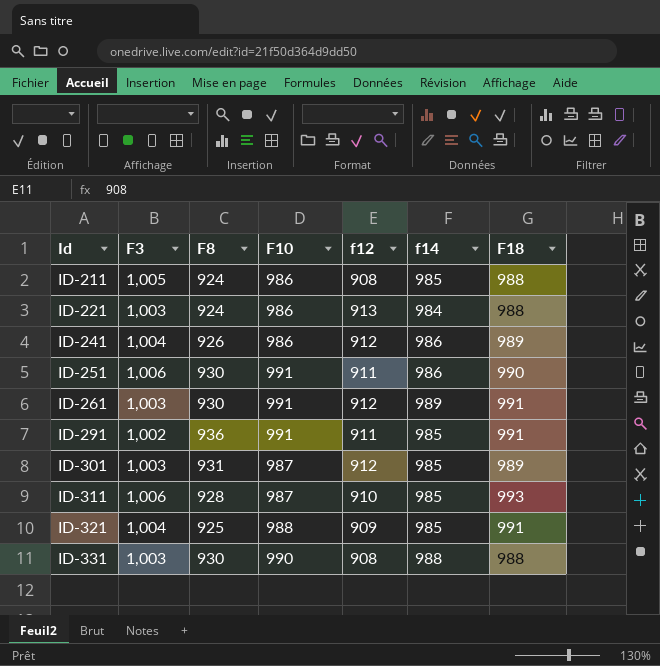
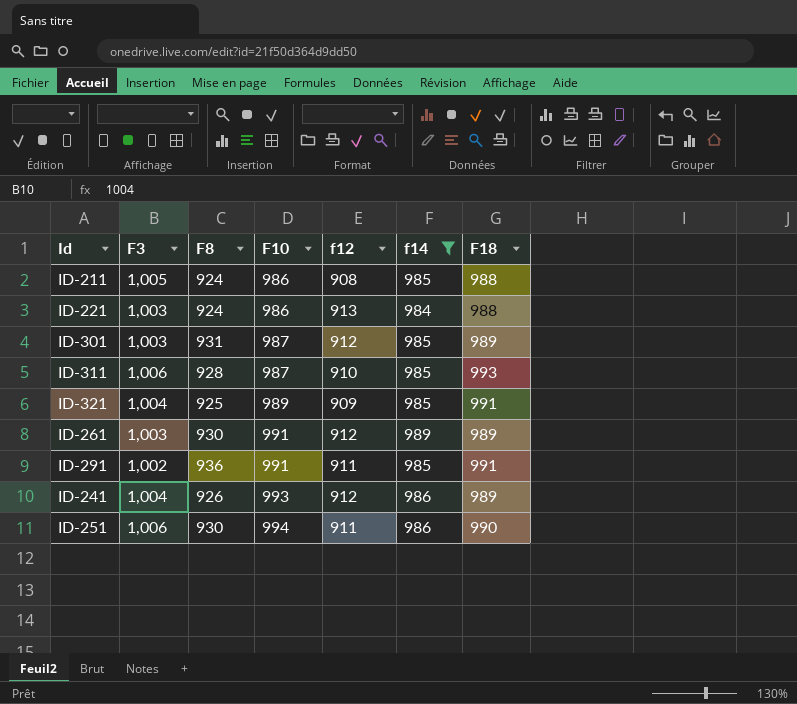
filter: none -> f14 != 988
row order: Id ascending -> F10 ascending
ID-321 | F10: 988 -> 989
ID-261 | F18: 991 -> 989
ID-241 | F10: 986 -> 993
ID-251 | F10: 991 -> 994

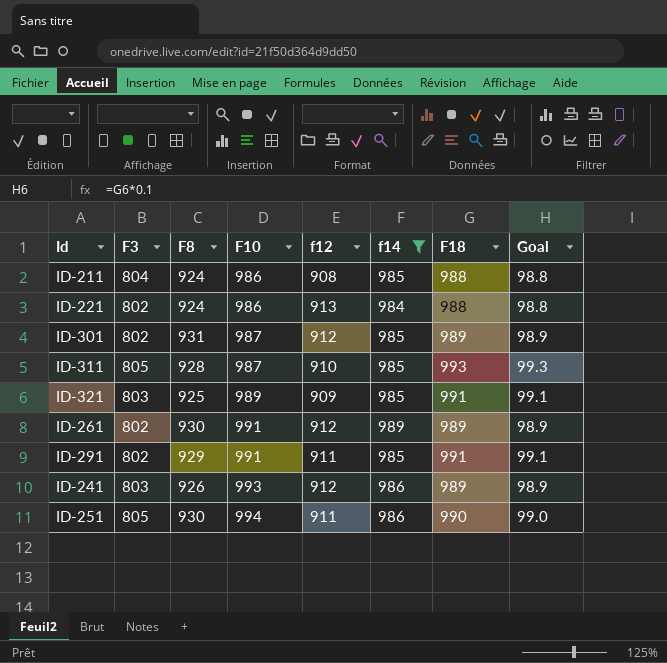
column Goal | formula: none -> [F18] * 0.1
ID-211 | F3: 1,005 -> 804
ID-221 | F3: 1,003 -> 802
ID-301 | F3: 1,003 -> 802
ID-311 | F3: 1,006 -> 805
ID-321 | F3: 1,004 -> 803
ID-261 | F3: 1,003 -> 802
ID-291 | F3: 1,002 -> 802
ID-291 | F8: 936 -> 929
ID-241 | F3: 1,004 -> 803
ID-251 | F3: 1,006 -> 805

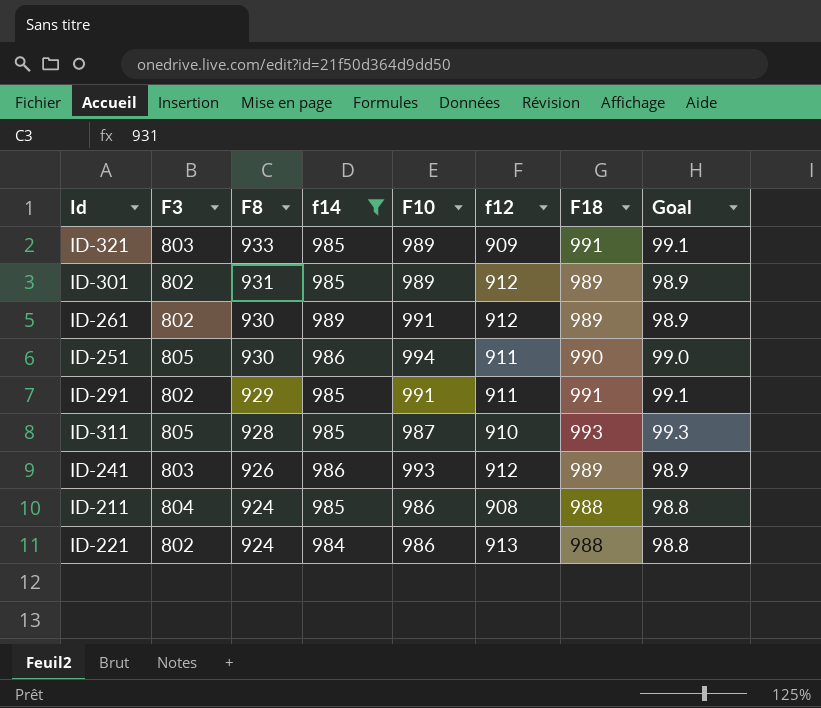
row order: F10 ascending -> F8 descending
column f14 | position: 6 -> 4
ID-321 | F8: 925 -> 933
ID-301 | F10: 987 -> 989

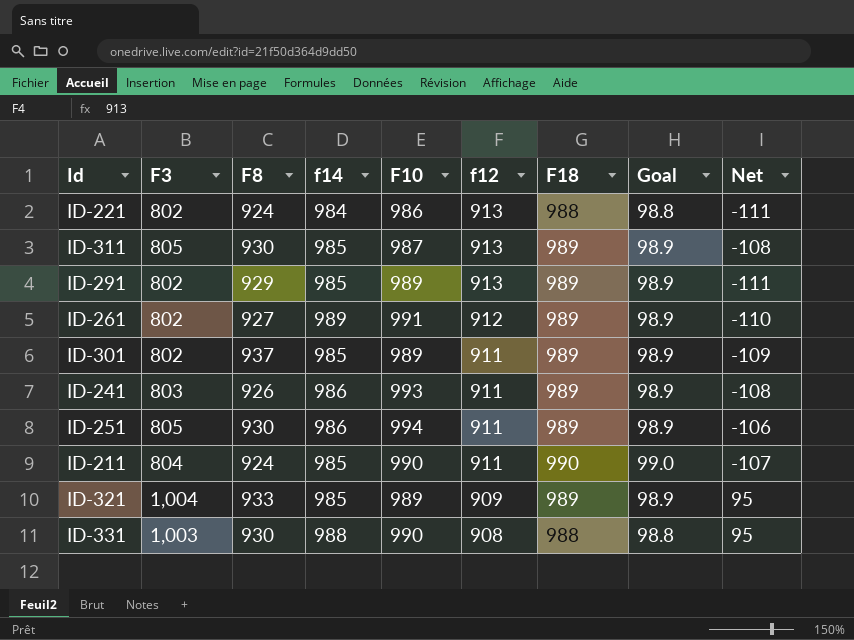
filter: f14 != 988 -> none
row order: F8 descending -> f12 descending
column Net | formula: none -> [F3] - [f12]
ID-311 | F8: 928 -> 930
ID-311 | f12: 910 -> 913
ID-311 | F18: 993 -> 989
ID-311 | Goal: 99.3 -> 98.9
ID-291 | F10: 991 -> 989
ID-291 | f12: 911 -> 913
ID-291 | F18: 991 -> 989
ID-291 | Goal: 99.1 -> 98.9
ID-261 | F8: 930 -> 927
ID-301 | F8: 931 -> 937
ID-301 | f12: 912 -> 911
ID-241 | f12: 912 -> 911
ID-251 | F18: 990 -> 989
ID-251 | Goal: 99.0 -> 98.9
ID-211 | F10: 986 -> 990
ID-211 | f12: 908 -> 911
ID-211 | F18: 988 -> 990
ID-211 | Goal: 98.8 -> 99.0
ID-321 | F3: 803 -> 1,004
ID-321 | F18: 991 -> 989
ID-321 | Goal: 99.1 -> 98.9

